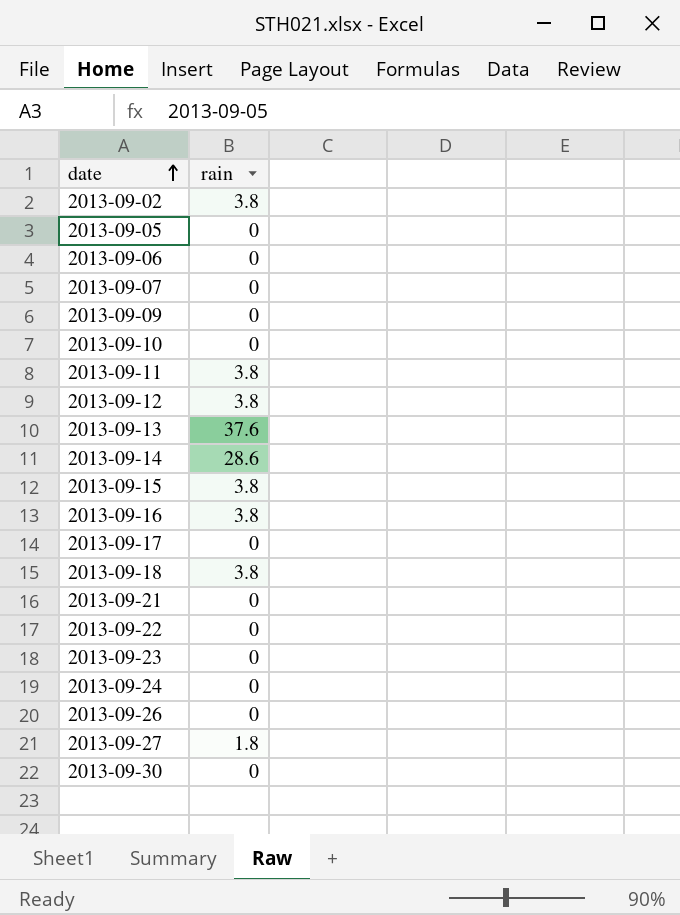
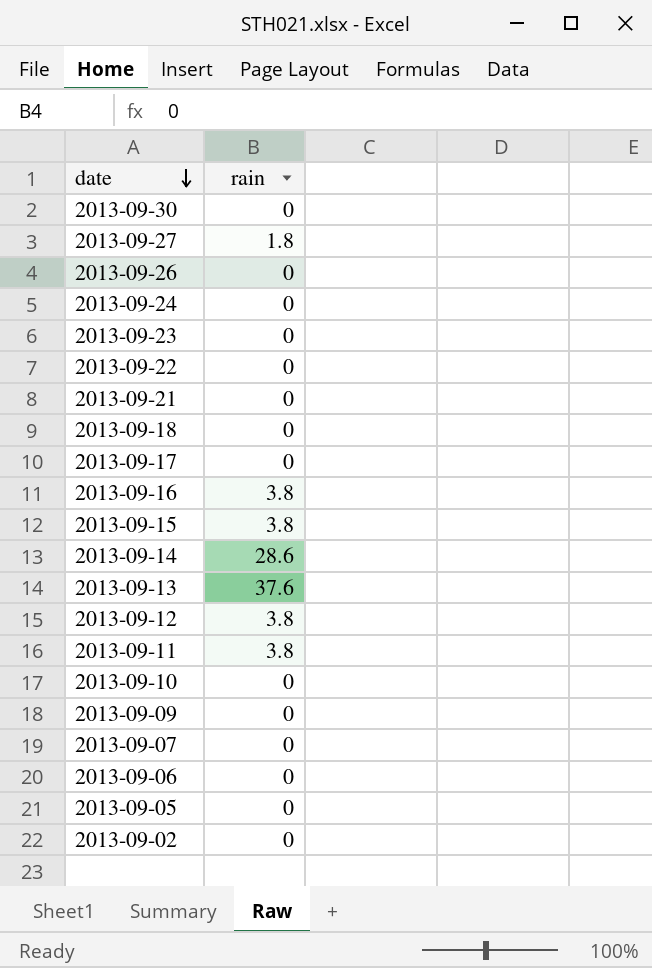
row order: date ascending -> date descending
2013-09-18 | rain: 3.8 -> 0
2013-09-02 | rain: 3.8 -> 0

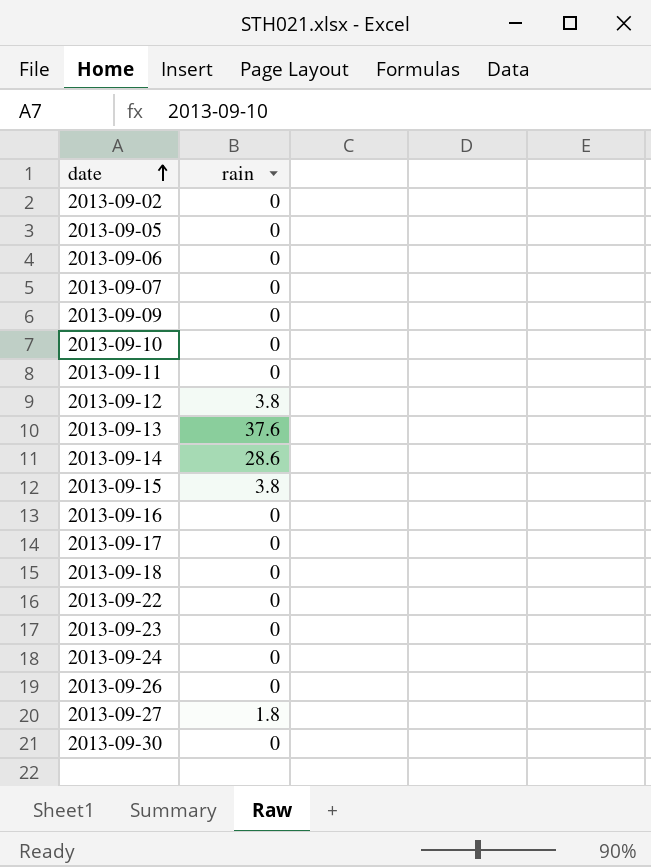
row order: date descending -> date ascending
row 2013-09-21: 0 -> none
2013-09-11 | rain: 3.8 -> 0
2013-09-16 | rain: 3.8 -> 0

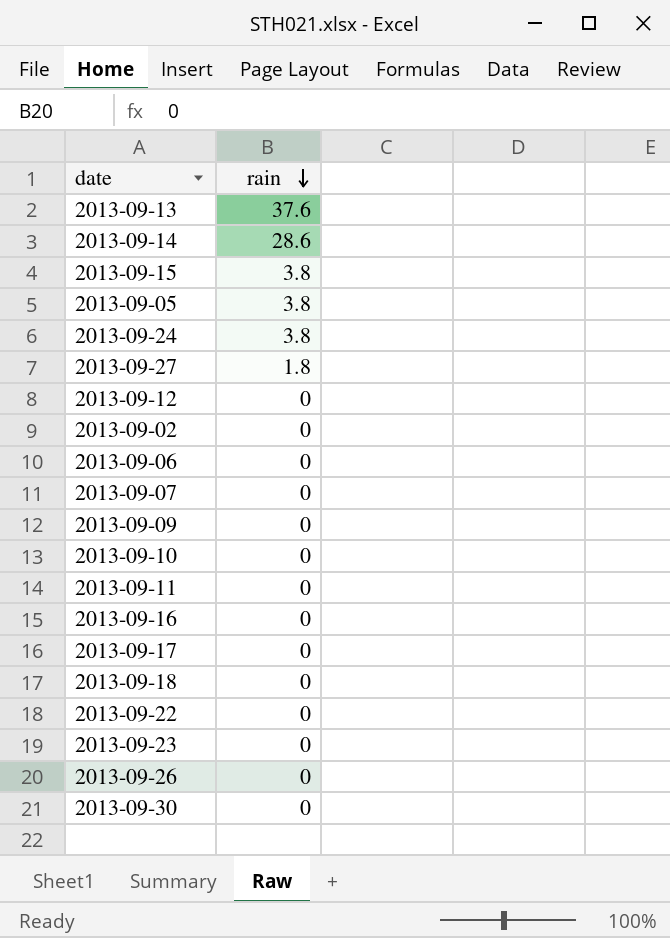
row order: date ascending -> rain descending
2013-09-05 | rain: 0 -> 3.8
2013-09-24 | rain: 0 -> 3.8
2013-09-12 | rain: 3.8 -> 0

